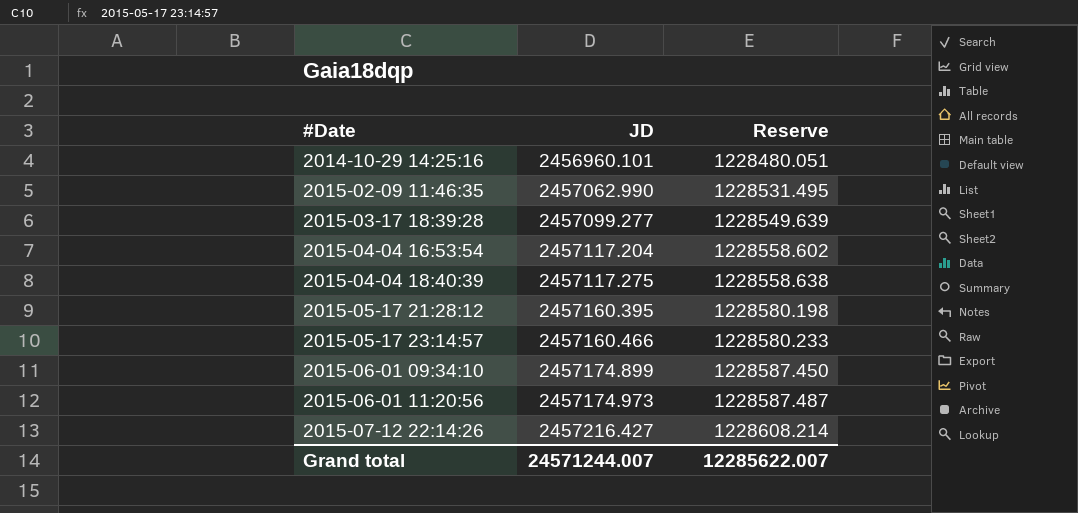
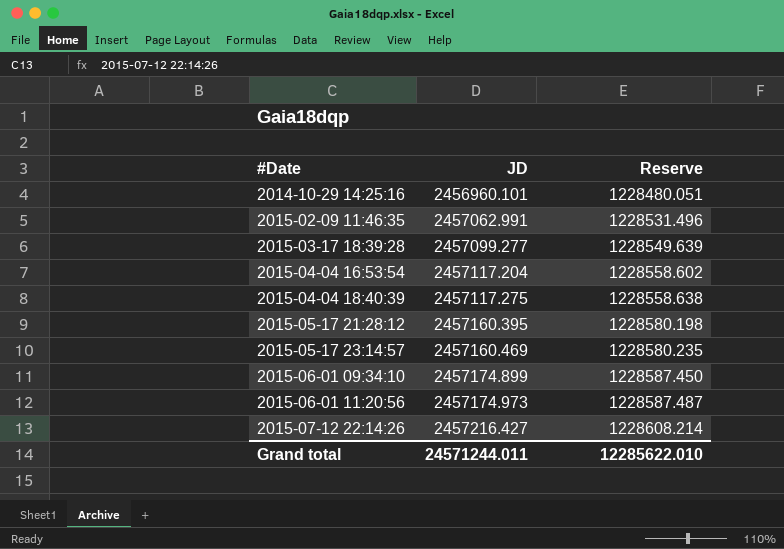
2015-02-09 11:46:35 | JD: 2457062.990 -> 2457062.991
2015-02-09 11:46:35 | Reserve: 1228531.495 -> 1228531.496
2015-05-17 23:14:57 | JD: 2457160.466 -> 2457160.469
2015-05-17 23:14:57 | Reserve: 1228580.233 -> 1228580.235
Grand total | JD: 24571244.007 -> 24571244.011
Grand total | Reserve: 12285622.007 -> 12285622.010

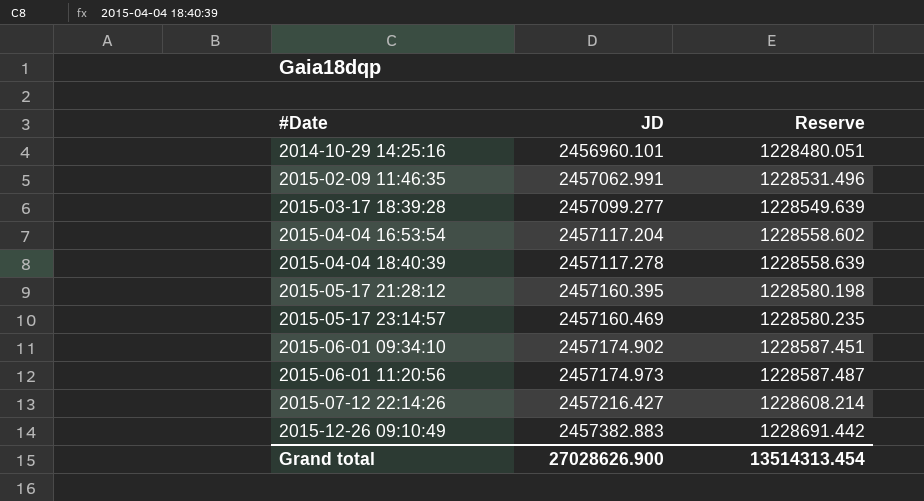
2015-04-04 18:40:39 | JD: 2457117.275 -> 2457117.278
2015-04-04 18:40:39 | Reserve: 1228558.638 -> 1228558.639
2015-06-01 09:34:10 | JD: 2457174.899 -> 2457174.902
2015-06-01 09:34:10 | Reserve: 1228587.450 -> 1228587.451
row 2015-12-26 09:10:49: none -> 2457382.883 | 1228691.442
Grand total | JD: 24571244.011 -> 27028626.900
Grand total | Reserve: 12285622.010 -> 13514313.454

